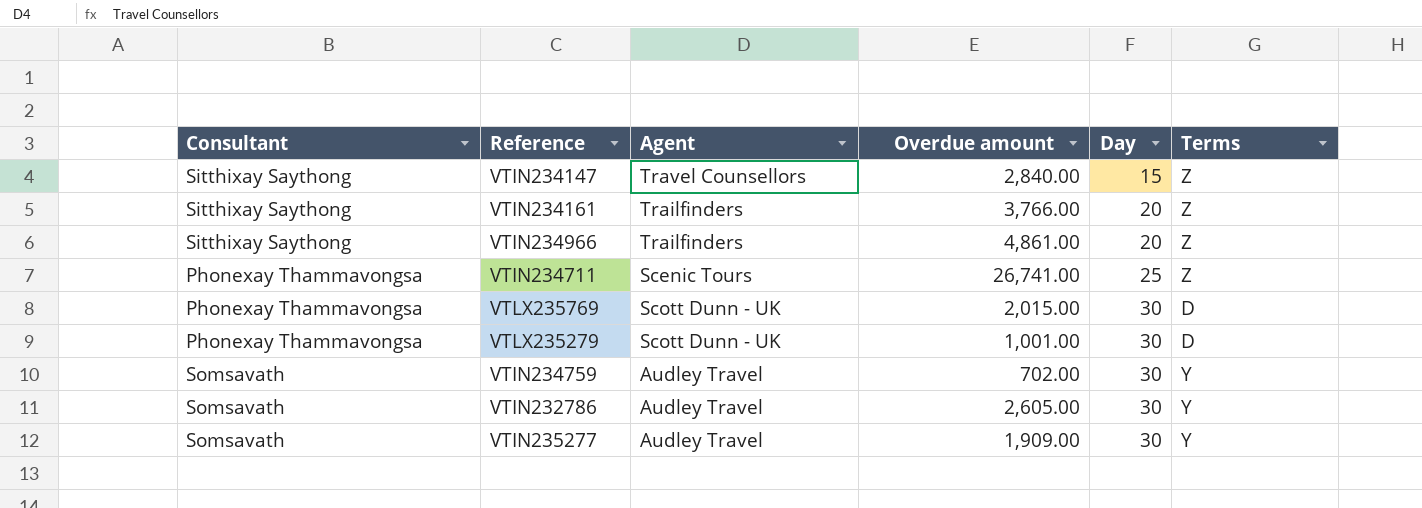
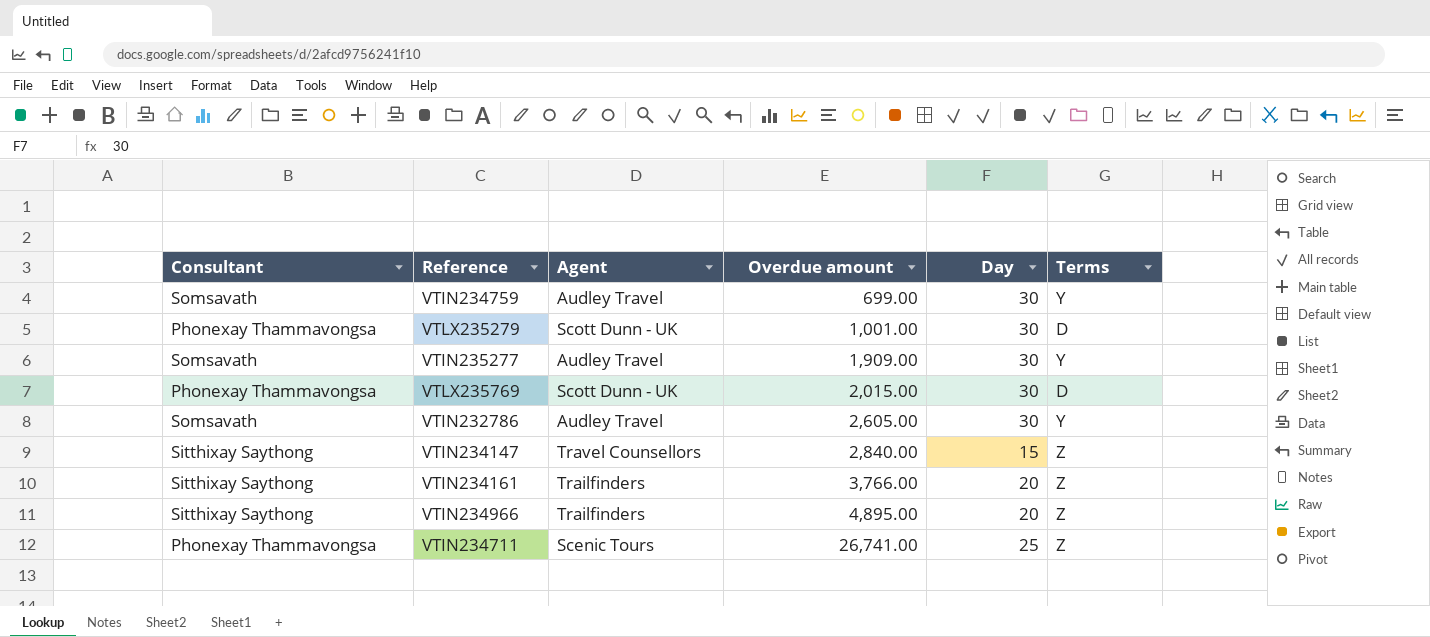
row order: Day ascending -> Overdue amount ascending
VTIN234759 | Overdue amount: 702.00 -> 699.00
VTIN234966 | Overdue amount: 4,861.00 -> 4,895.00

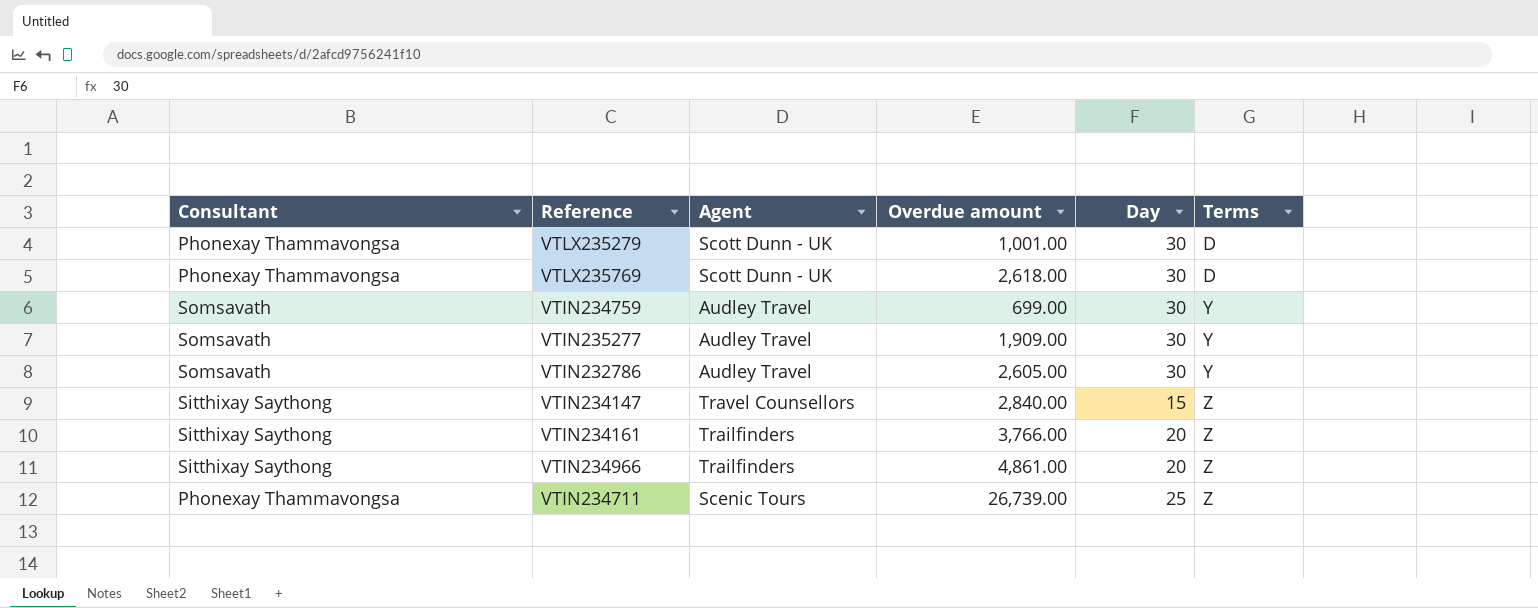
row order: Overdue amount ascending -> Terms ascending
VTLX235769 | Overdue amount: 2,015.00 -> 2,618.00
VTIN234966 | Overdue amount: 4,895.00 -> 4,861.00
VTIN234711 | Overdue amount: 26,741.00 -> 26,739.00

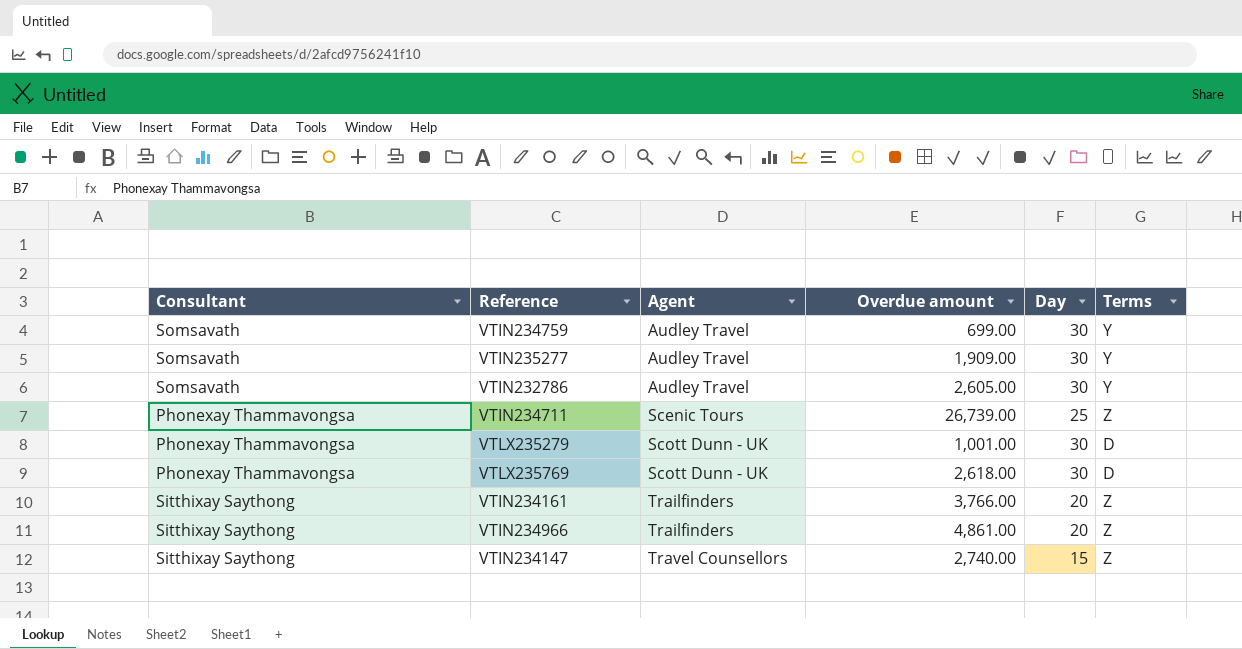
row order: Terms ascending -> Agent ascending
VTIN234147 | Overdue amount: 2,840.00 -> 2,740.00

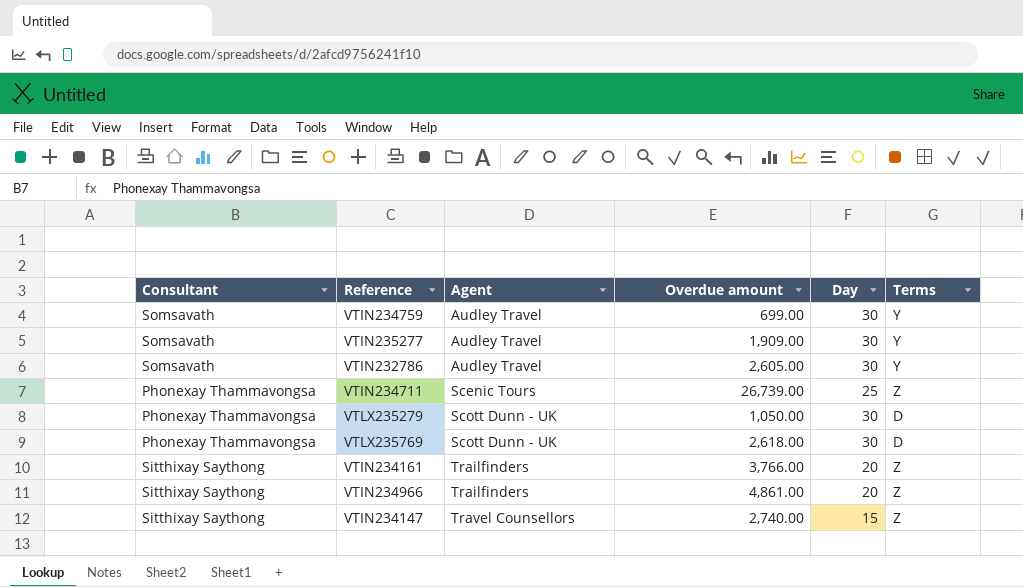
VTLX235279 | Overdue amount: 1,001.00 -> 1,050.00

